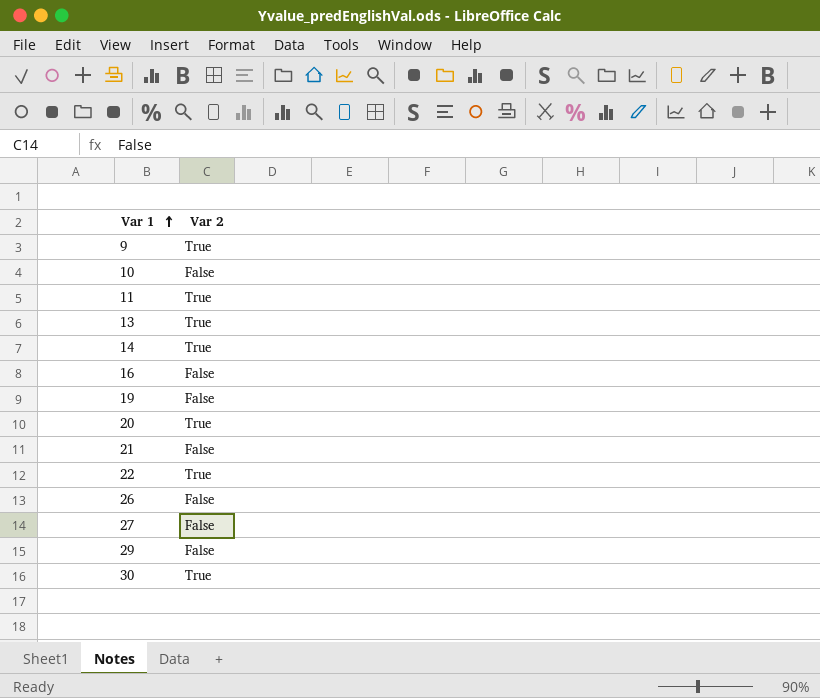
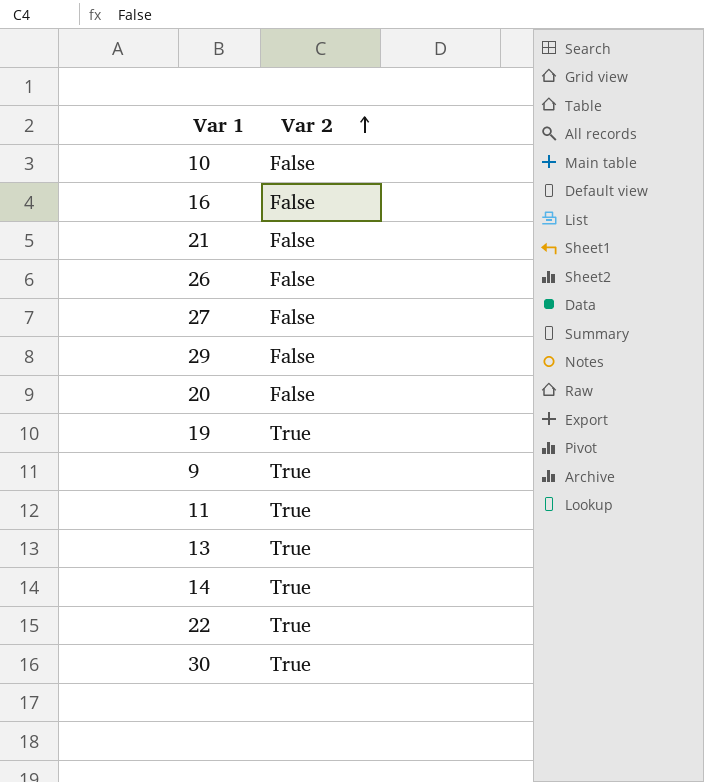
row order: Var 1 ascending -> Var 2 ascending
20 | Var 2: True -> False
19 | Var 2: False -> True

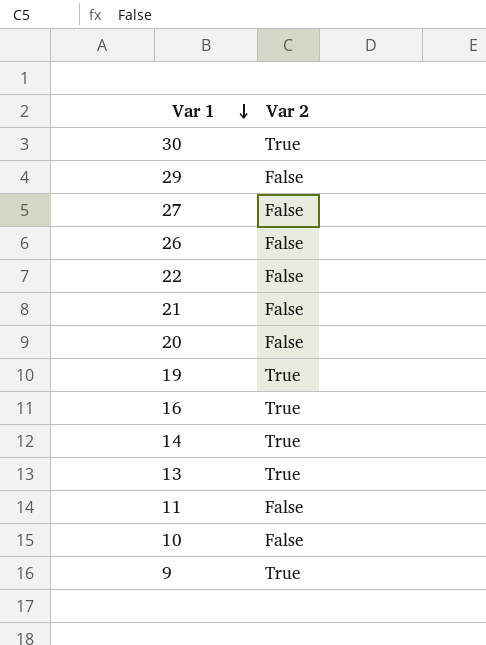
row order: Var 2 ascending -> Var 1 descending
22 | Var 2: True -> False
16 | Var 2: False -> True
11 | Var 2: True -> False

